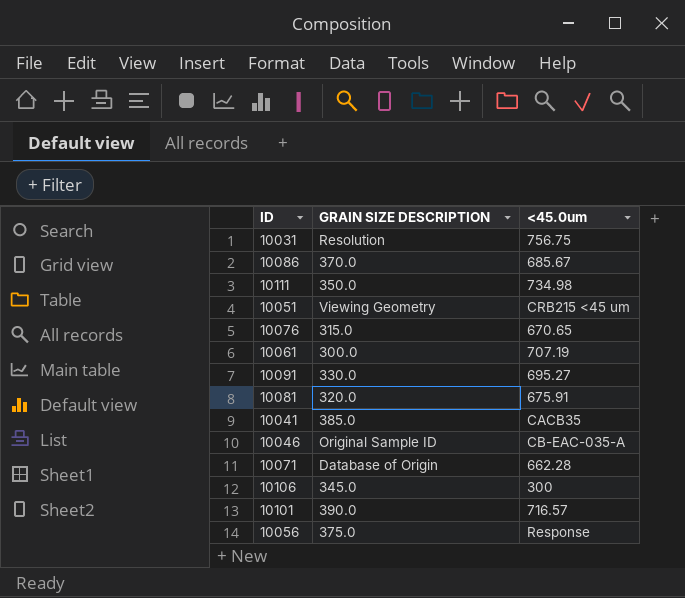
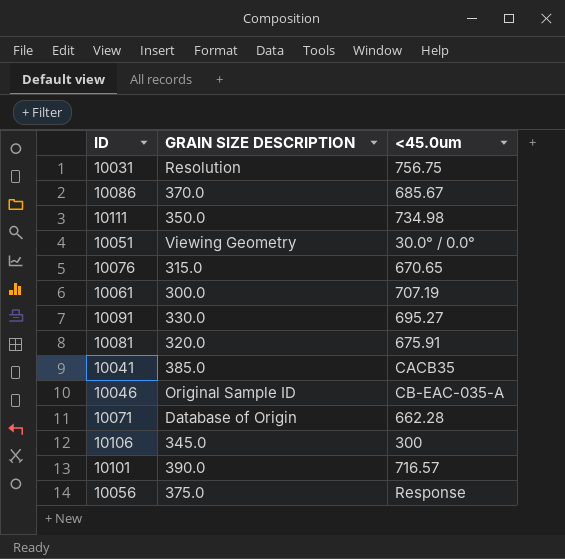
10051 | <45.0um: CRB215 <45 um -> 30.0° / 0.0°

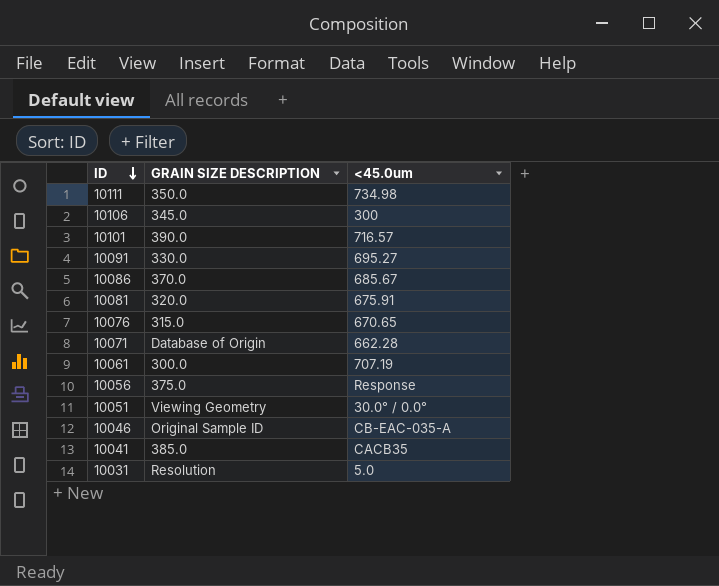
row order: none -> ID descending
10031 | <45.0um: 756.75 -> 5.0

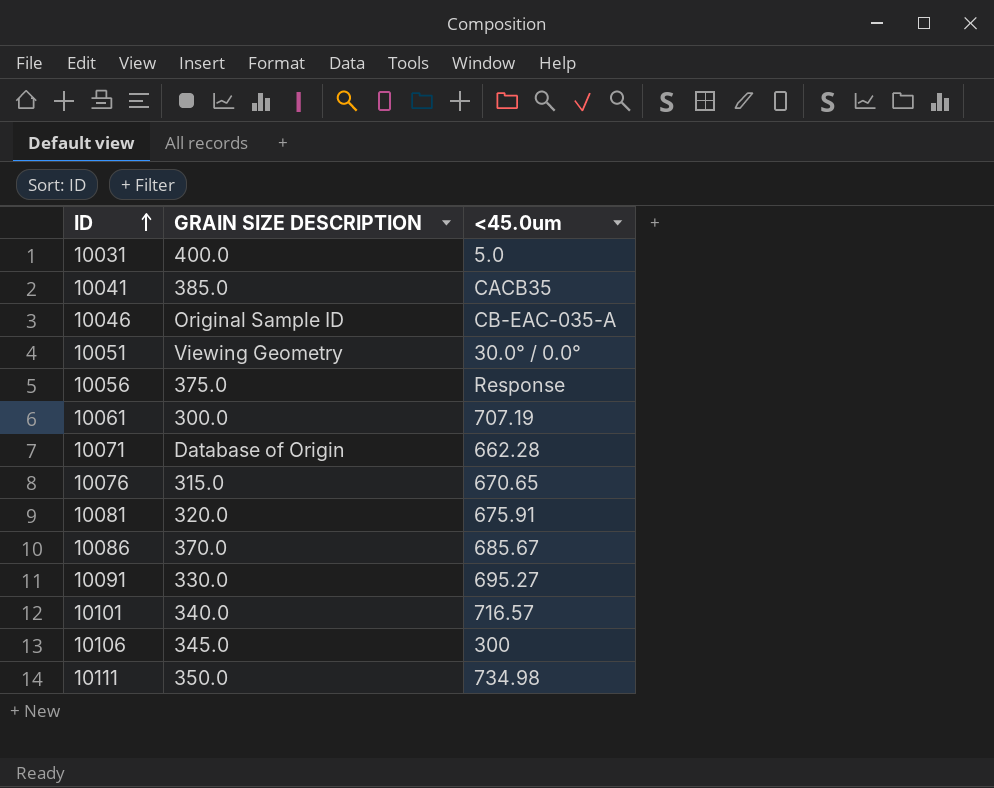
row order: ID descending -> ID ascending
10031 | GRAIN SIZE DESCRIPTION: Resolution -> 400.0
10101 | GRAIN SIZE DESCRIPTION: 390.0 -> 340.0

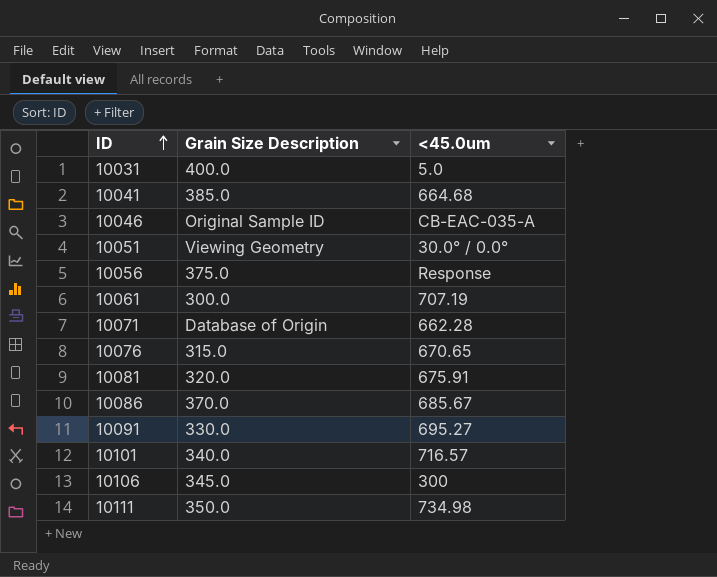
column name: GRAIN SIZE DESCRIPTION -> Grain Size Description
10041 | <45.0um: CACB35 -> 664.68

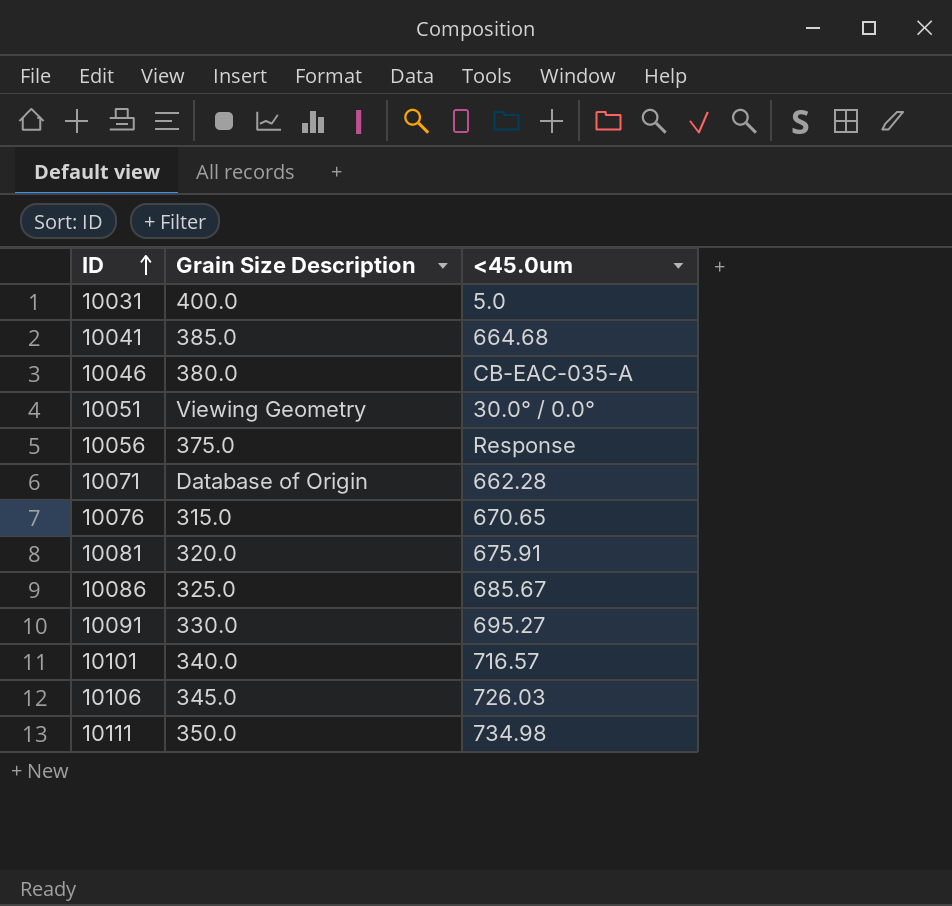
row 10061: 300.0 | 707.19 -> none
10046 | Grain Size Description: Original Sample ID -> 380.0
10086 | Grain Size Description: 370.0 -> 325.0
10106 | <45.0um: 300 -> 726.03

